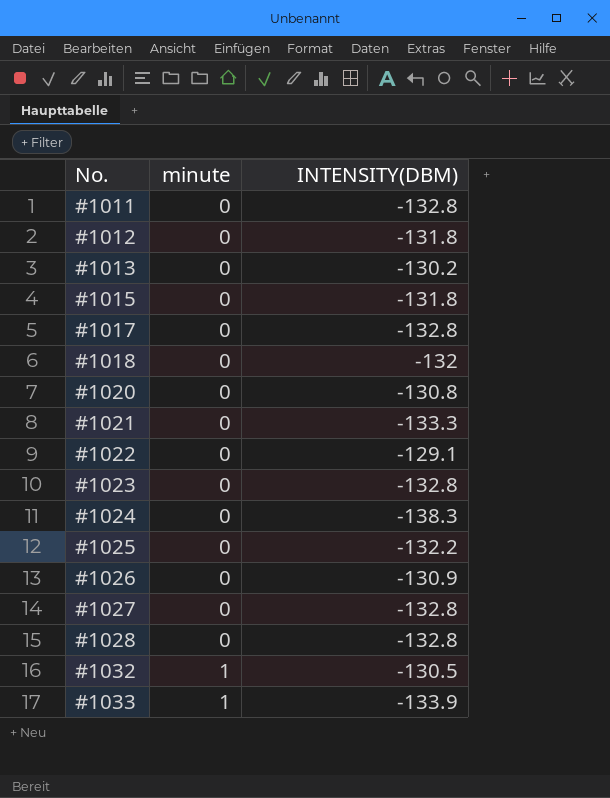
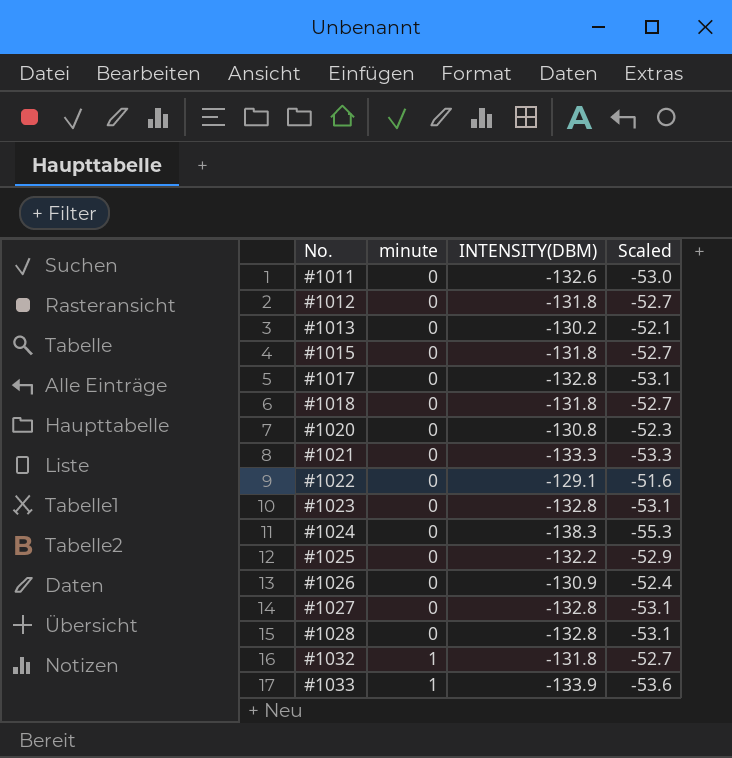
column Scaled | formula: none -> [INTENSITY(DBM)] * 0.4
#1011 | INTENSITY(DBM): -132.8 -> -132.6
#1018 | INTENSITY(DBM): -132 -> -131.8
#1032 | INTENSITY(DBM): -130.5 -> -131.8

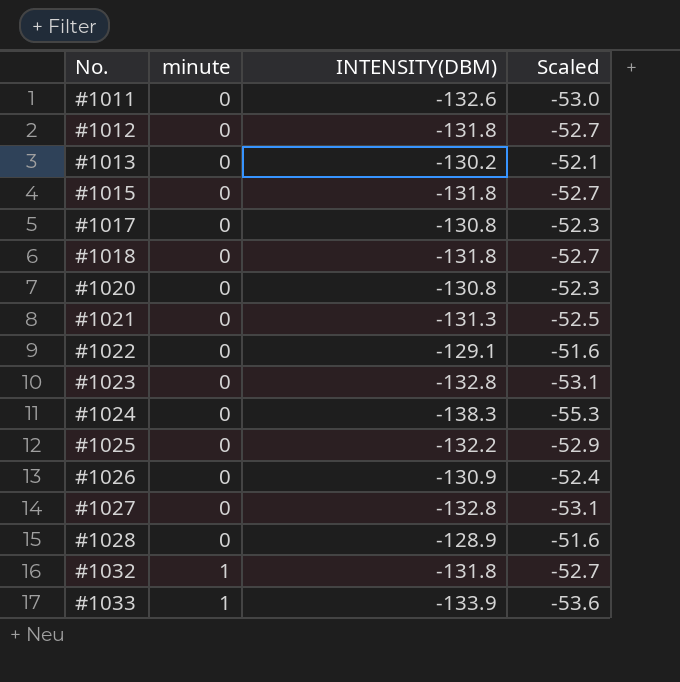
#1017 | INTENSITY(DBM): -132.8 -> -130.8
#1017 | Scaled: -53.1 -> -52.3
#1021 | INTENSITY(DBM): -133.3 -> -131.3
#1021 | Scaled: -53.3 -> -52.5
#1028 | INTENSITY(DBM): -132.8 -> -128.9
#1028 | Scaled: -53.1 -> -51.6

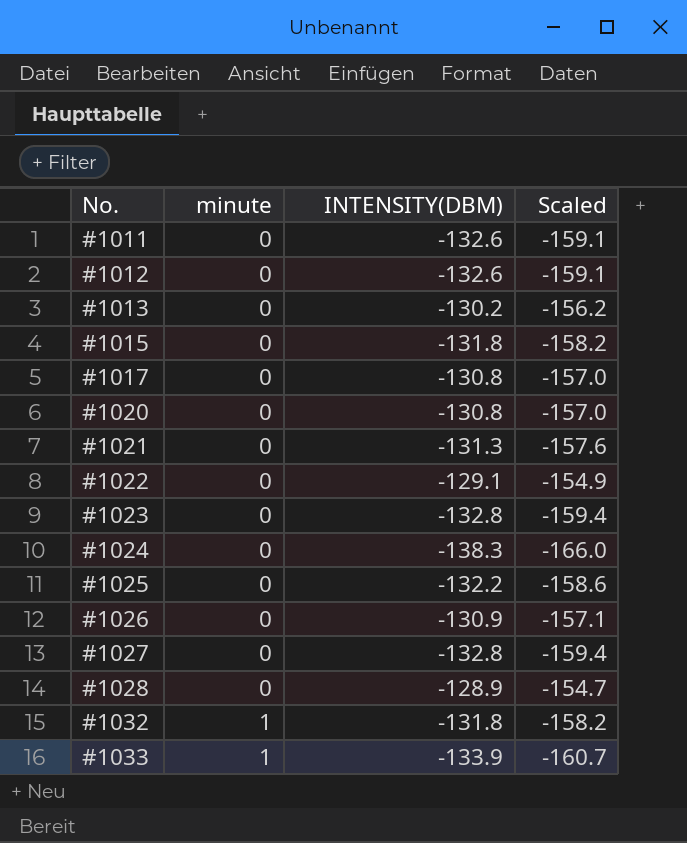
column Scaled | formula: [INTENSITY(DBM)] * 0.4 -> [INTENSITY(DBM)] * 1.2
row #1018: 0 | -131.8 | -52.7 -> none
#1012 | INTENSITY(DBM): -131.8 -> -132.6

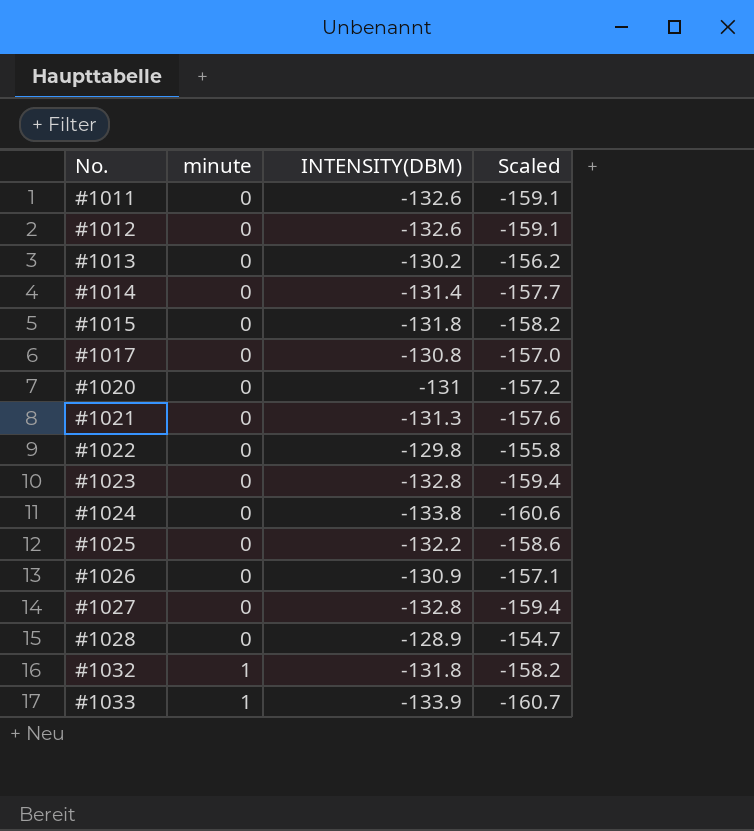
row #1014: none -> 0 | -131.4 | -157.7
#1020 | INTENSITY(DBM): -130.8 -> -131
#1020 | Scaled: -157.0 -> -157.2
#1022 | INTENSITY(DBM): -129.1 -> -129.8
#1022 | Scaled: -154.9 -> -155.8
#1024 | INTENSITY(DBM): -138.3 -> -133.8
#1024 | Scaled: -166.0 -> -160.6

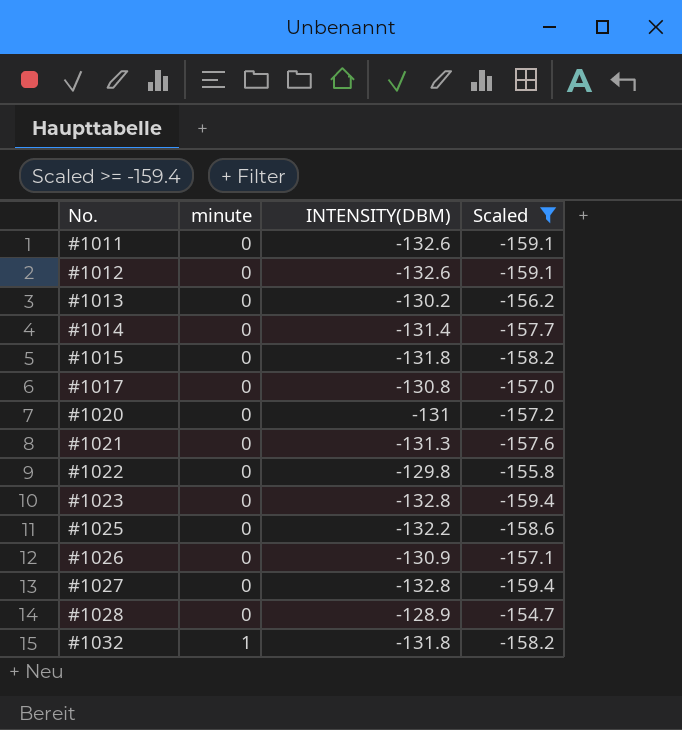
filter: none -> Scaled >= -159.4

